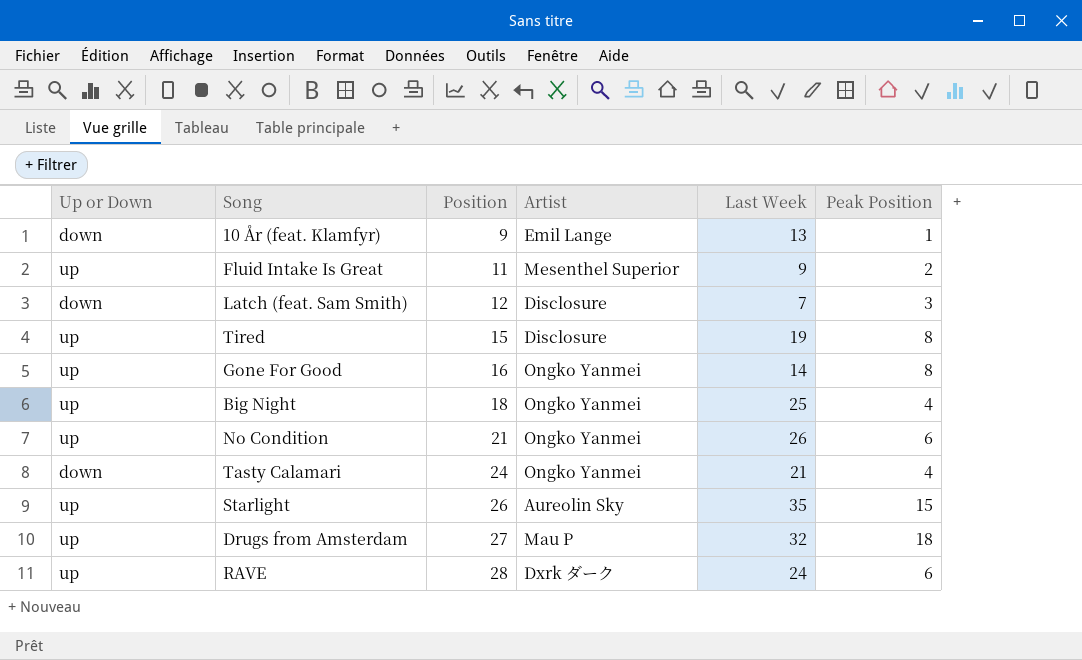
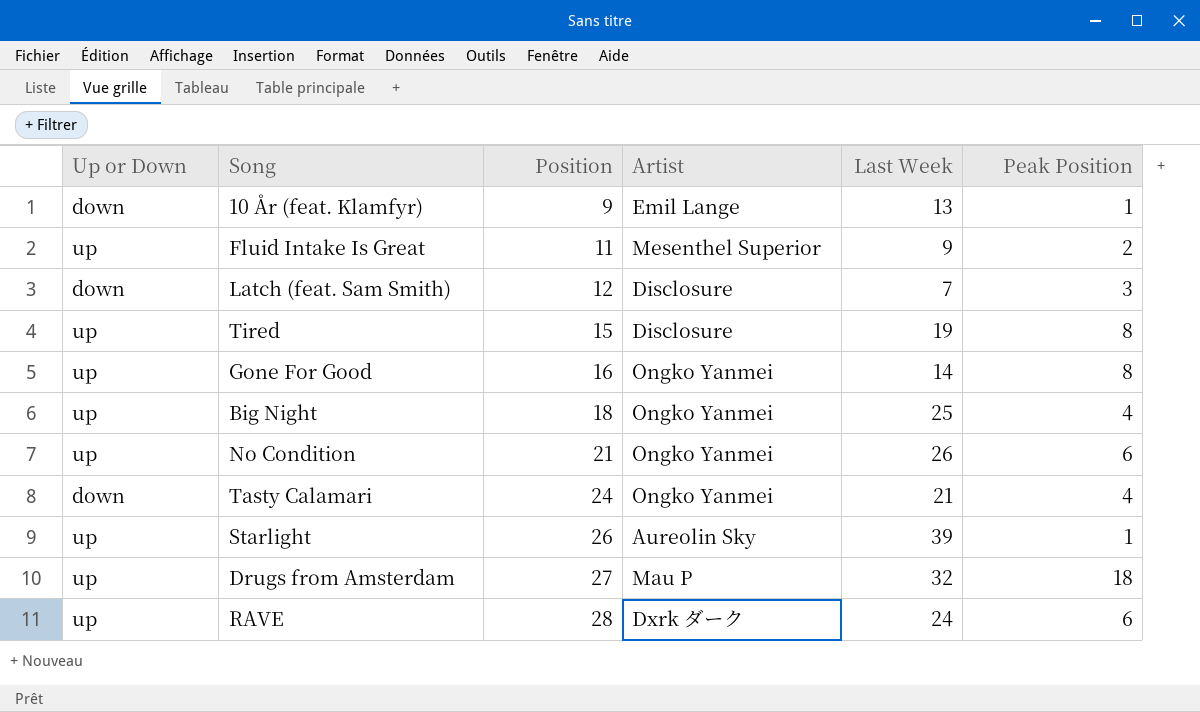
Starlight | Last Week: 35 -> 39
Starlight | Peak Position: 15 -> 1

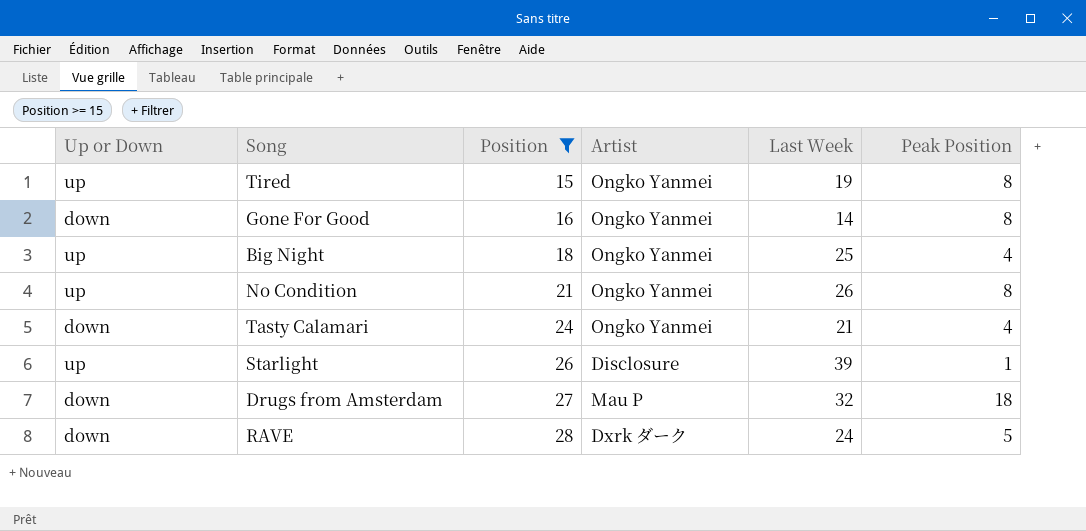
filter: none -> Position >= 15
Tired | Artist: Disclosure -> Ongko Yanmei
Gone For Good | Up or Down: up -> down
No Condition | Peak Position: 6 -> 8
Starlight | Artist: Aureolin Sky -> Disclosure
Drugs from Amsterdam | Up or Down: up -> down
RAVE | Up or Down: up -> down
RAVE | Peak Position: 6 -> 5

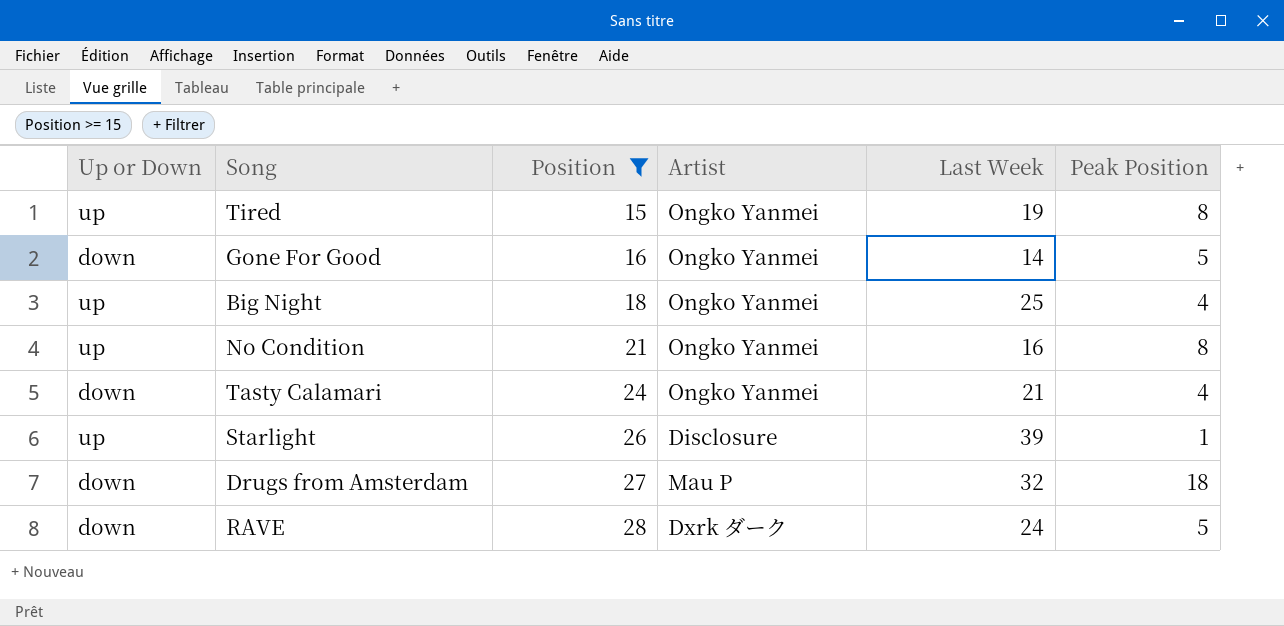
Gone For Good | Peak Position: 8 -> 5
No Condition | Last Week: 26 -> 16

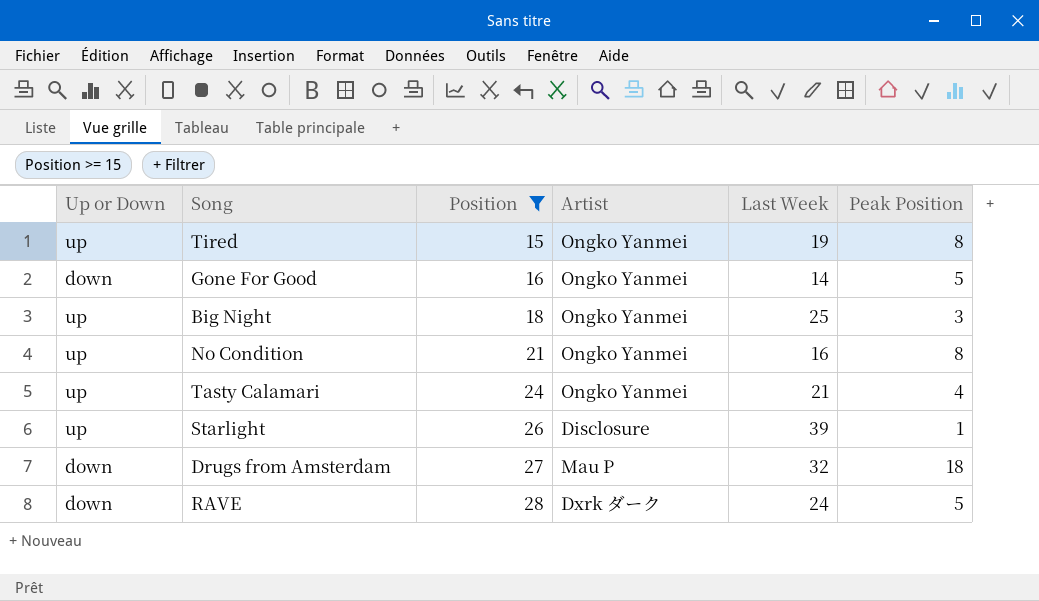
Big Night | Peak Position: 4 -> 3
Tasty Calamari | Up or Down: down -> up

